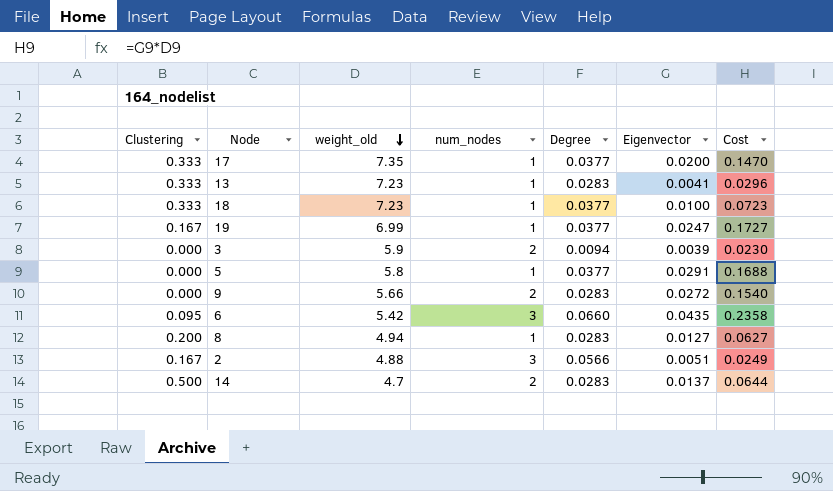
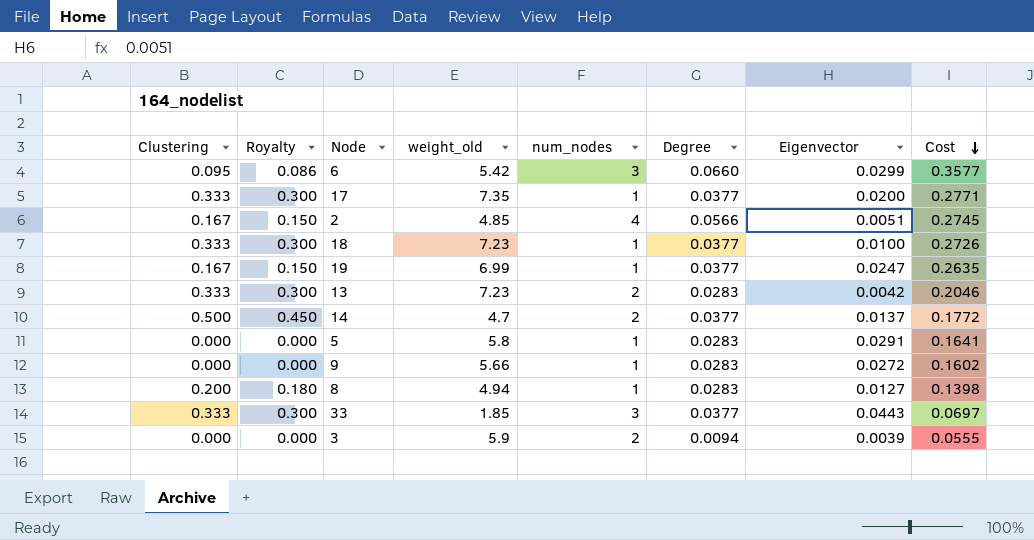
row order: weight_old descending -> Cost descending
column Royalty | formula: none -> [Clustering] * 0.9
column Cost | formula: [weight_old] * [Eigenvector] -> [weight_old] * [Degree]
6 | Eigenvector: 0.0435 -> 0.0299
2 | weight_old: 4.88 -> 4.85
2 | num_nodes: 3 -> 4
13 | num_nodes: 1 -> 2
13 | Eigenvector: 0.0041 -> 0.0042
14 | Degree: 0.0283 -> 0.0377
5 | Degree: 0.0377 -> 0.0283
9 | num_nodes: 2 -> 1
row 33: none -> 0.333 | 0.300 | 1.85 | 3 | 0.0377 | 0.0443 | 0.0697

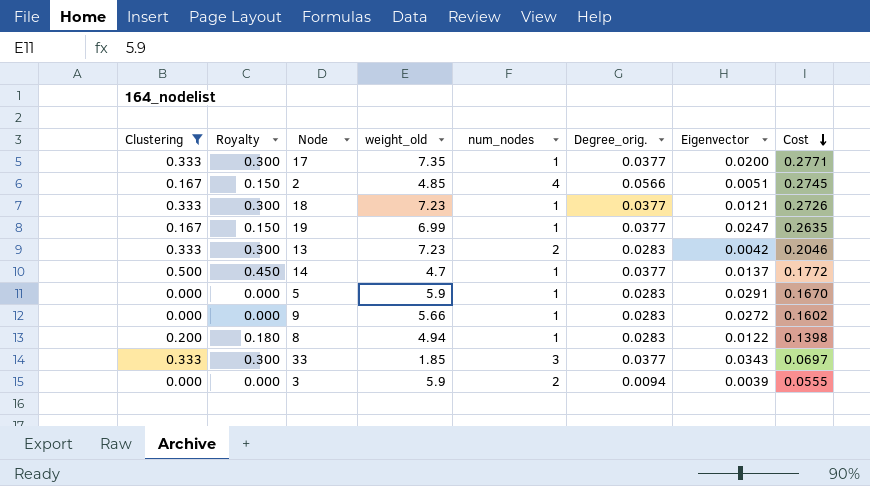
filter: none -> Clustering != 0.095
column name: Degree -> Degree_orig.
18 | Eigenvector: 0.0100 -> 0.0121
14 | num_nodes: 2 -> 1
5 | weight_old: 5.8 -> 5.9
5 | Cost: 0.1641 -> 0.1670
8 | Eigenvector: 0.0127 -> 0.0122
33 | Eigenvector: 0.0443 -> 0.0343

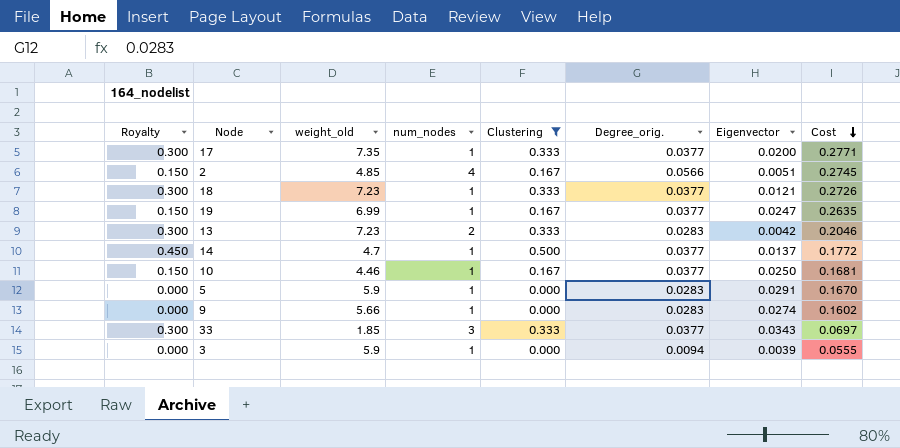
column Clustering | position: 1 -> 5
row 8: 0.200 | 0.180 | 4.94 | 1 | 0.0283 | 0.0122 | 0.1398 -> none
row 10: none -> 0.150 | 4.46 | 1 | 0.167 | 0.0377 | 0.0250 | 0.1681
9 | Eigenvector: 0.0272 -> 0.0274
3 | num_nodes: 2 -> 1

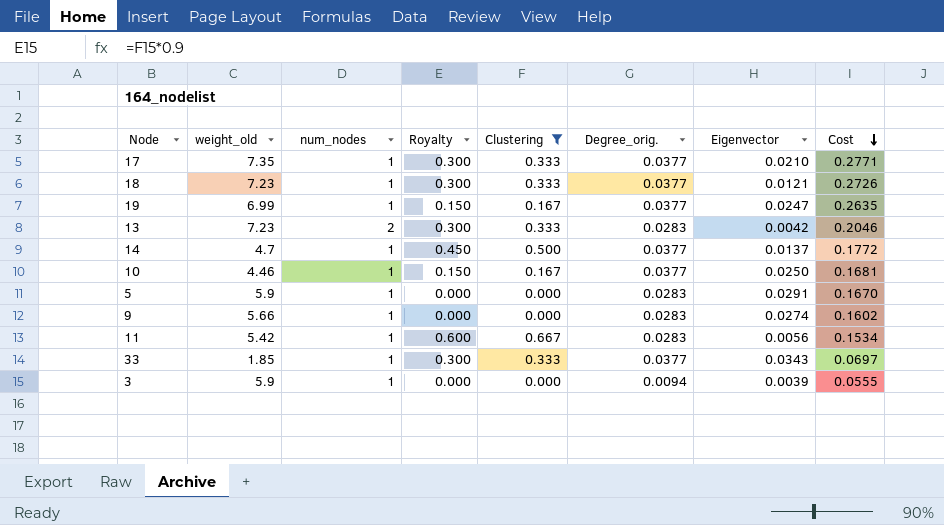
column Royalty | position: 1 -> 4
row 2: 0.150 | 4.85 | 4 | 0.167 | 0.0566 | 0.0051 | 0.2745 -> none
17 | Eigenvector: 0.0200 -> 0.0210
row 11: none -> 5.42 | 1 | 0.600 | 0.667 | 0.0283 | 0.0056 | 0.1534
33 | num_nodes: 3 -> 1

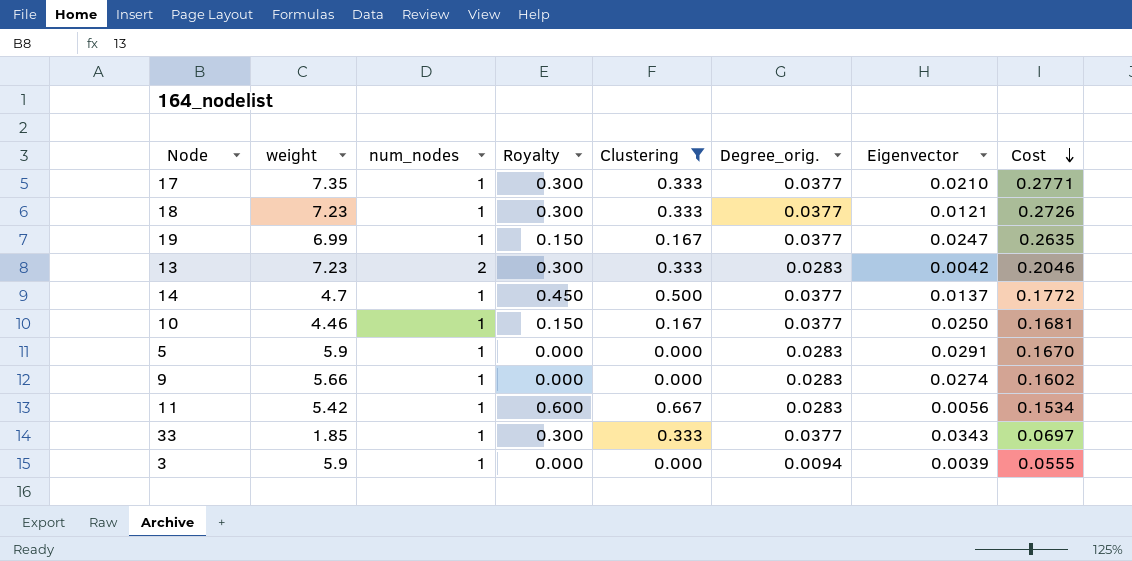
column name: weight_old -> weight

